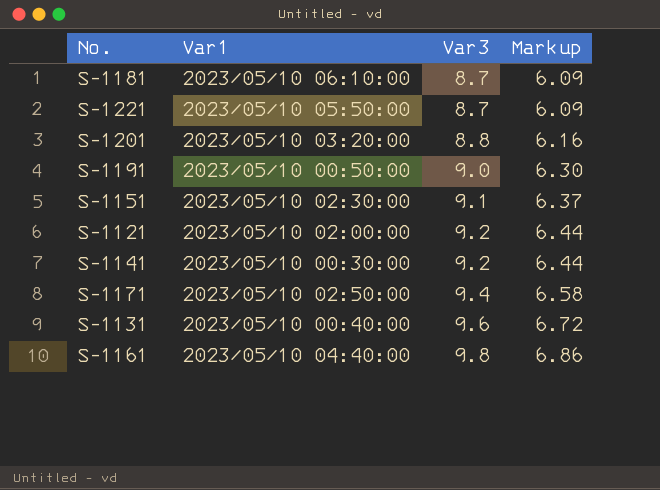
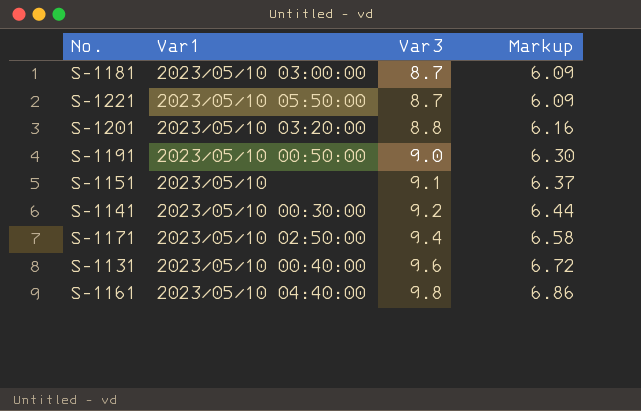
row S-1121: 2023/05/10 02:00:00 | 9.2 | 6.44 -> none
S-1181 | Var1: 2023/05/10 06:10:00 -> 2023/05/10 03:00:00
S-1151 | Var1: 2023/05/10 02:30:00 -> 2023/05/10

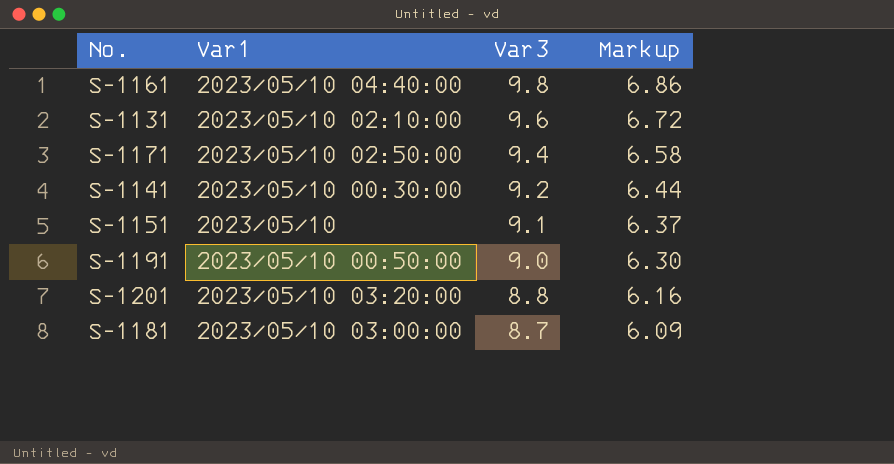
row order: Var3 ascending -> Var3 descending
row S-1221: 2023/05/10 05:50:00 | 8.7 | 6.09 -> none
S-1131 | Var1: 2023/05/10 00:40:00 -> 2023/05/10 02:10:00

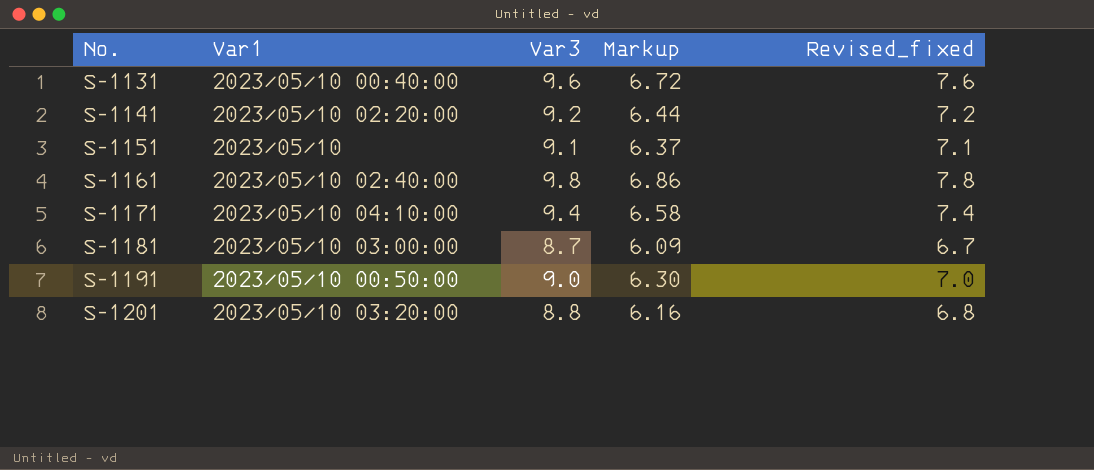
row order: Var3 descending -> No. ascending
column Revised_fixed | formula: none -> [Var3] - 2
S-1131 | Var1: 2023/05/10 02:10:00 -> 2023/05/10 00:40:00
S-1141 | Var1: 2023/05/10 00:30:00 -> 2023/05/10 02:20:00
S-1161 | Var1: 2023/05/10 04:40:00 -> 2023/05/10 02:40:00
S-1171 | Var1: 2023/05/10 02:50:00 -> 2023/05/10 04:10:00

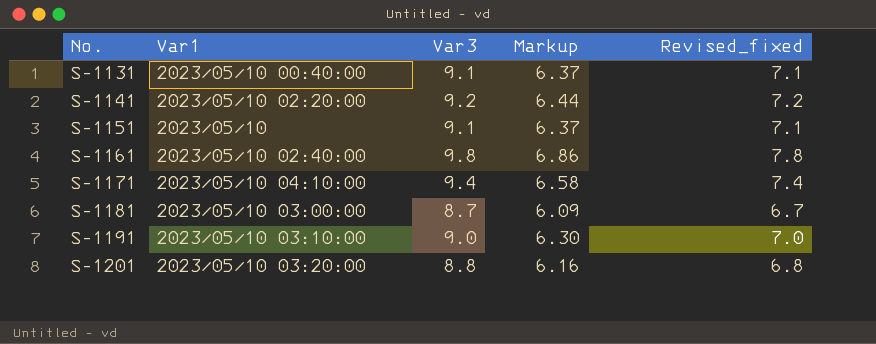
S-1131 | Var3: 9.6 -> 9.1
S-1131 | Markup: 6.72 -> 6.37
S-1131 | Revised_fixed: 7.6 -> 7.1
S-1191 | Var1: 2023/05/10 00:50:00 -> 2023/05/10 03:10:00

